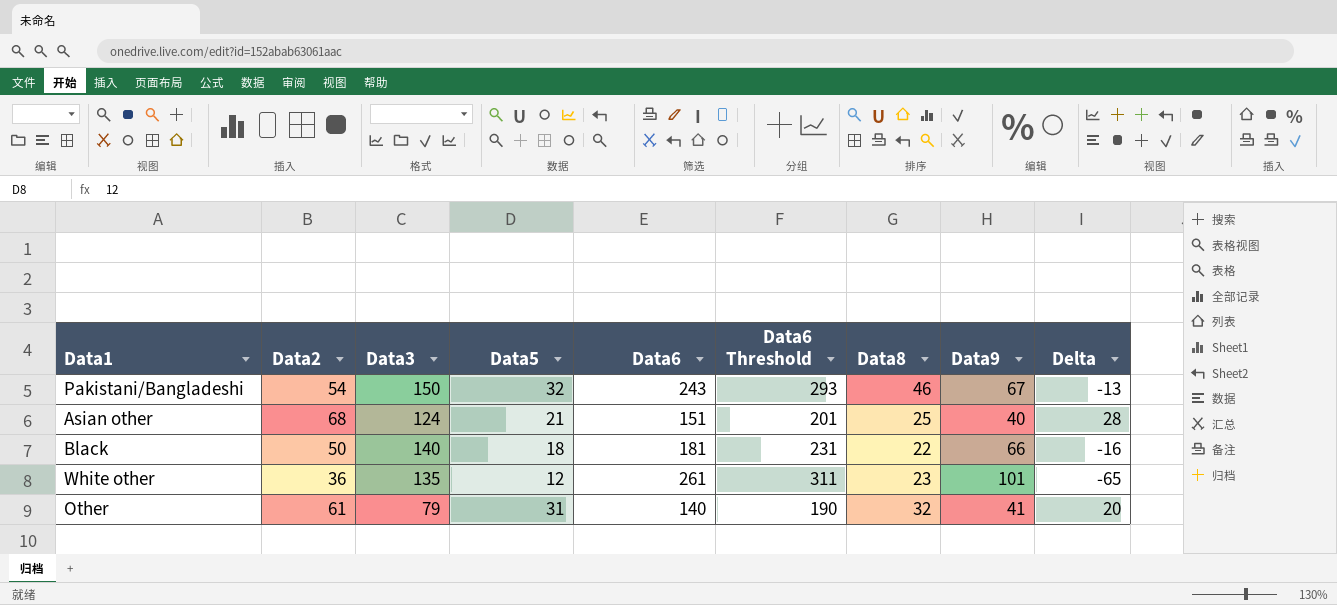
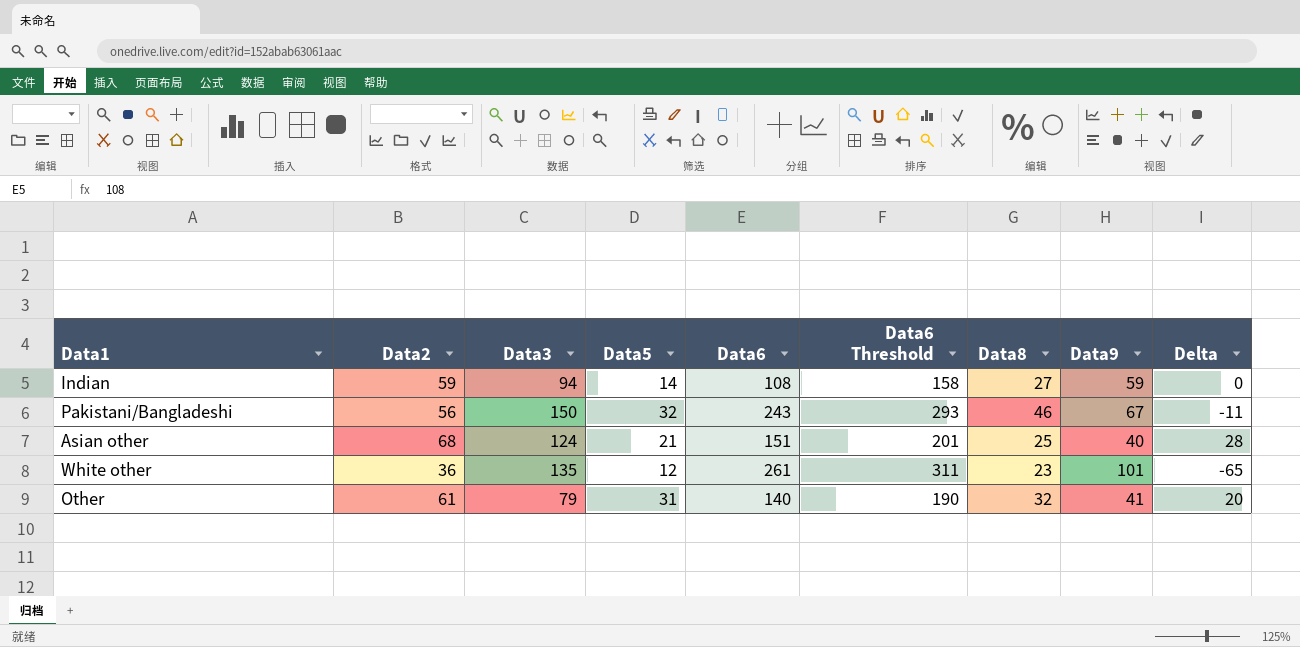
row Black: 50 | 140 | 18 | 181 | 231 | 22 | 66 | -16 -> none
row Indian: none -> 59 | 94 | 14 | 108 | 158 | 27 | 59 | 0
Pakistani/Bangladeshi | Data2: 54 -> 56
Pakistani/Bangladeshi | Delta: -13 -> -11

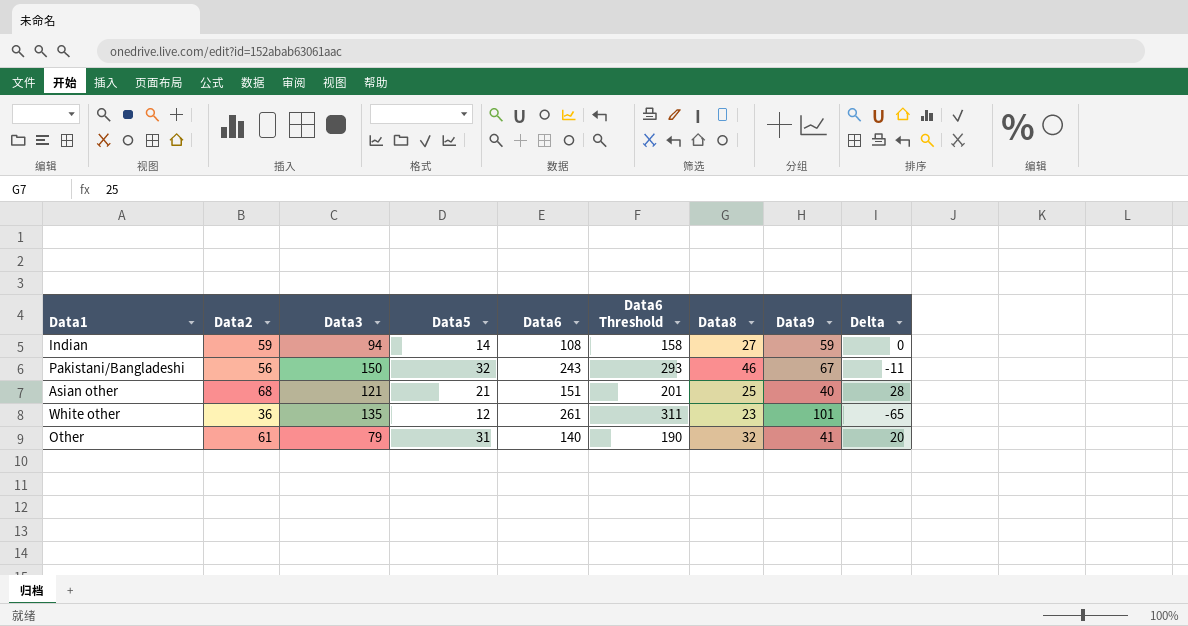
Asian other | Data3: 124 -> 121

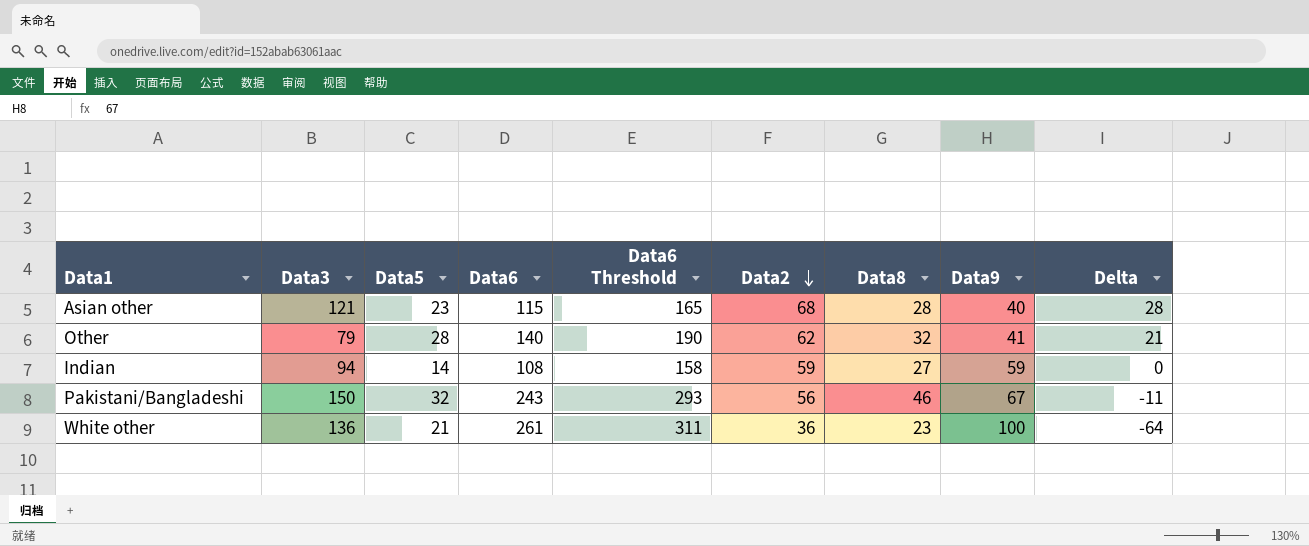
row order: none -> Data2 descending
column Data2 | position: 2 -> 6
Asian other | Data5: 21 -> 23
Asian other | Data6: 151 -> 115
Asian other | Data6 Threshold: 201 -> 165
Asian other | Data8: 25 -> 28
Other | Data5: 31 -> 28
Other | Data2: 61 -> 62
Other | Delta: 20 -> 21
White other | Data3: 135 -> 136
White other | Data5: 12 -> 21
White other | Data9: 101 -> 100
White other | Delta: -65 -> -64

